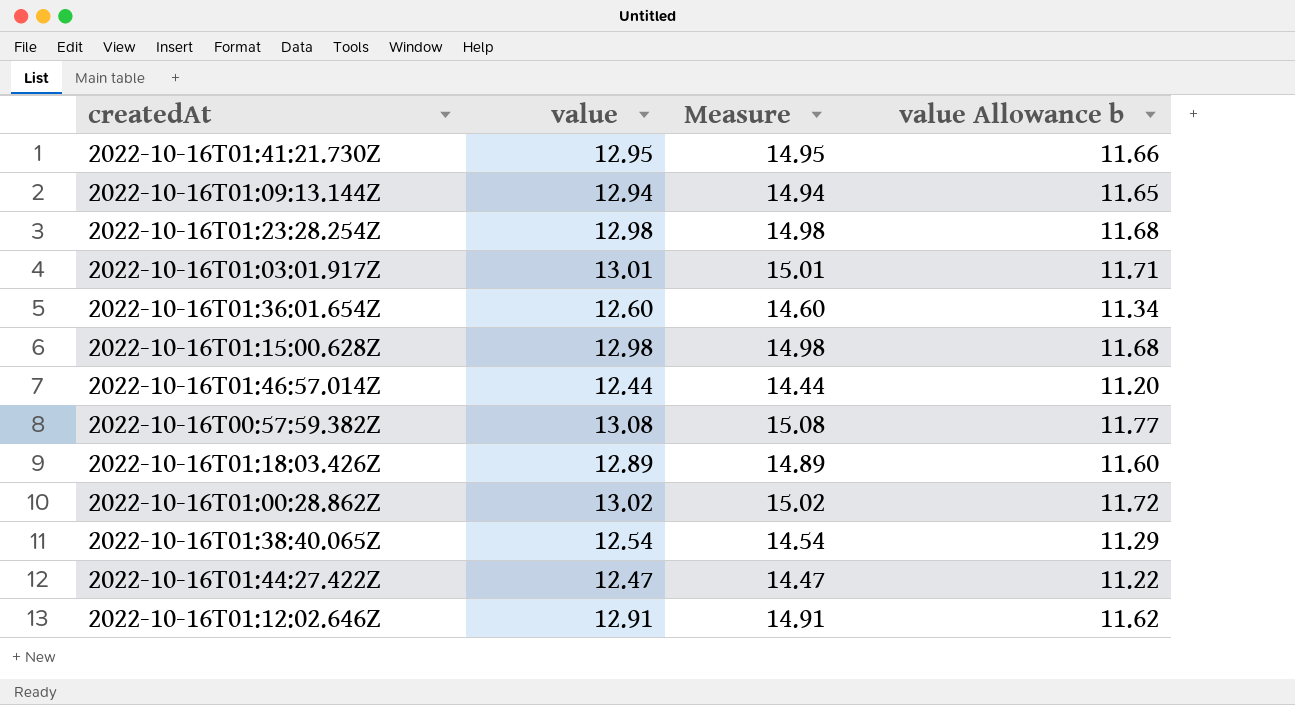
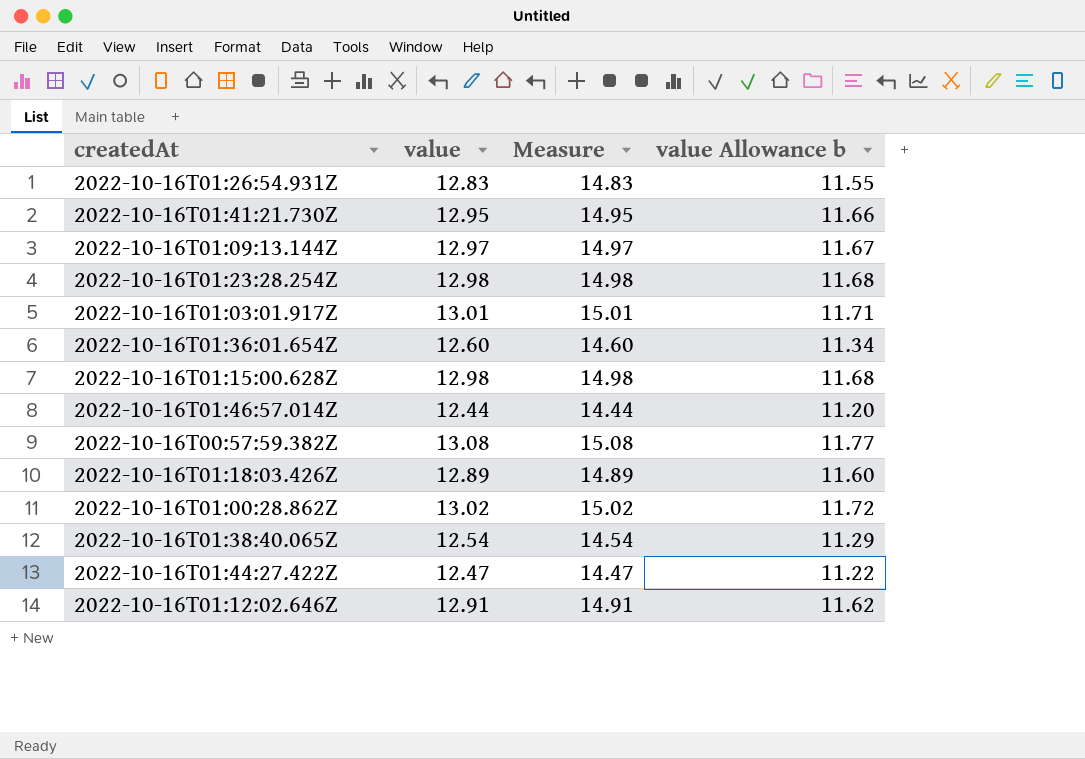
row 2022-10-16T01:26:54.931Z: none -> 12.83 | 14.83 | 11.55
2022-10-16T01:09:13.144Z | value: 12.94 -> 12.97
2022-10-16T01:09:13.144Z | Measure: 14.94 -> 14.97
2022-10-16T01:09:13.144Z | value Allowance b: 11.65 -> 11.67

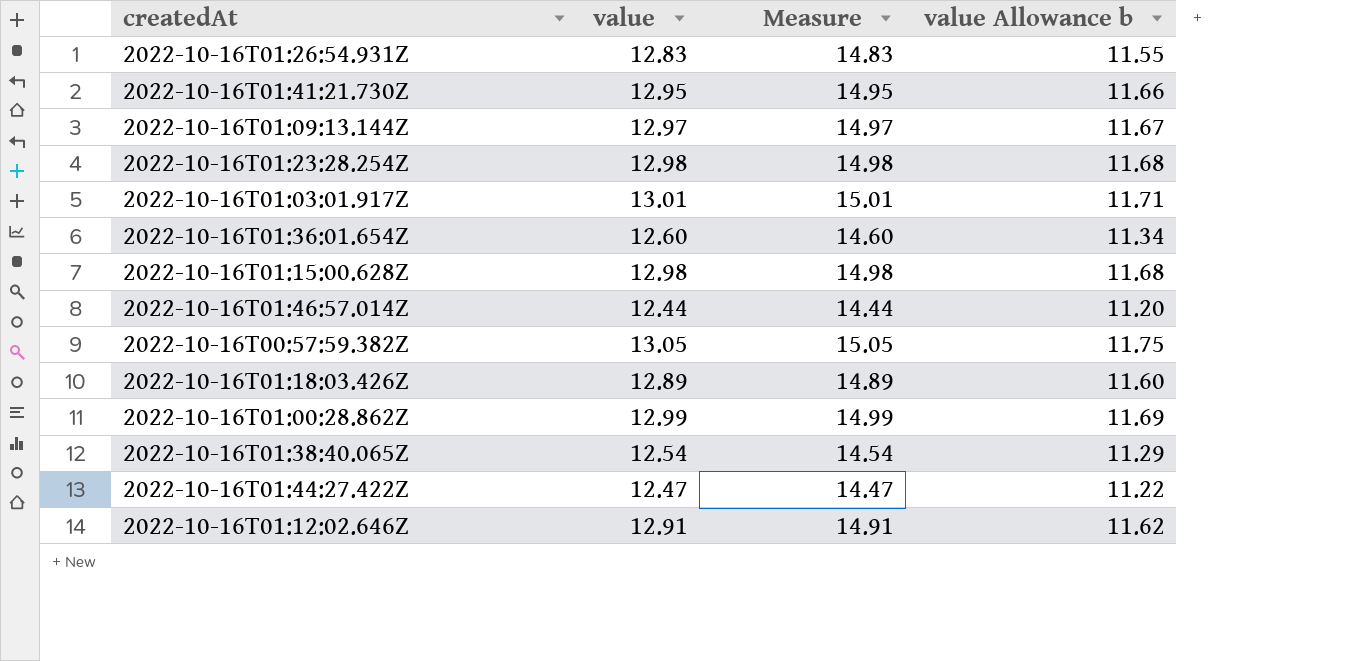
2022-10-16T00:57:59.382Z | value: 13.08 -> 13.05
2022-10-16T00:57:59.382Z | Measure: 15.08 -> 15.05
2022-10-16T00:57:59.382Z | value Allowance b: 11.77 -> 11.75
2022-10-16T01:00:28.862Z | value: 13.02 -> 12.99
2022-10-16T01:00:28.862Z | Measure: 15.02 -> 14.99
2022-10-16T01:00:28.862Z | value Allowance b: 11.72 -> 11.69

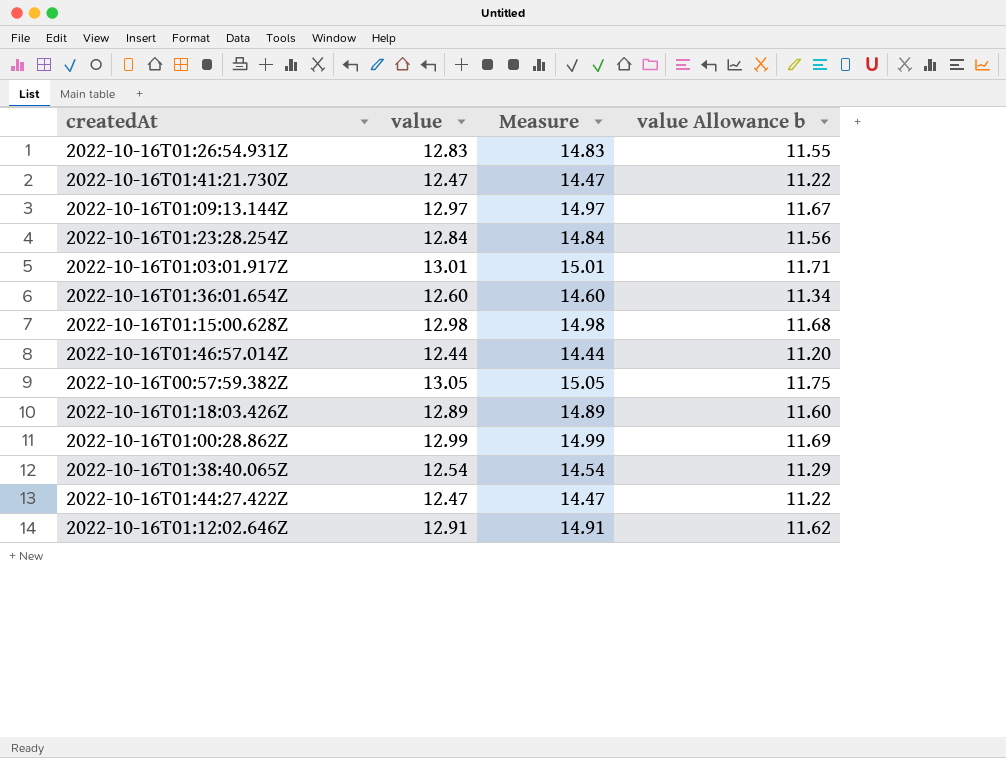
2022-10-16T01:41:21.730Z | value: 12.95 -> 12.47
2022-10-16T01:41:21.730Z | Measure: 14.95 -> 14.47
2022-10-16T01:41:21.730Z | value Allowance b: 11.66 -> 11.22
2022-10-16T01:23:28.254Z | value: 12.98 -> 12.84
2022-10-16T01:23:28.254Z | Measure: 14.98 -> 14.84
2022-10-16T01:23:28.254Z | value Allowance b: 11.68 -> 11.56

